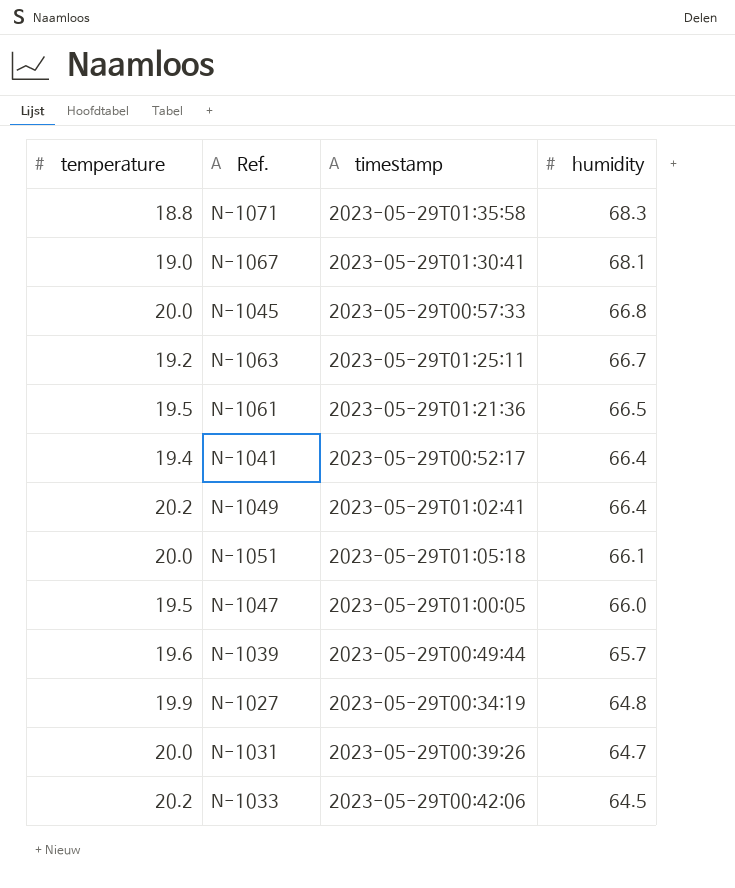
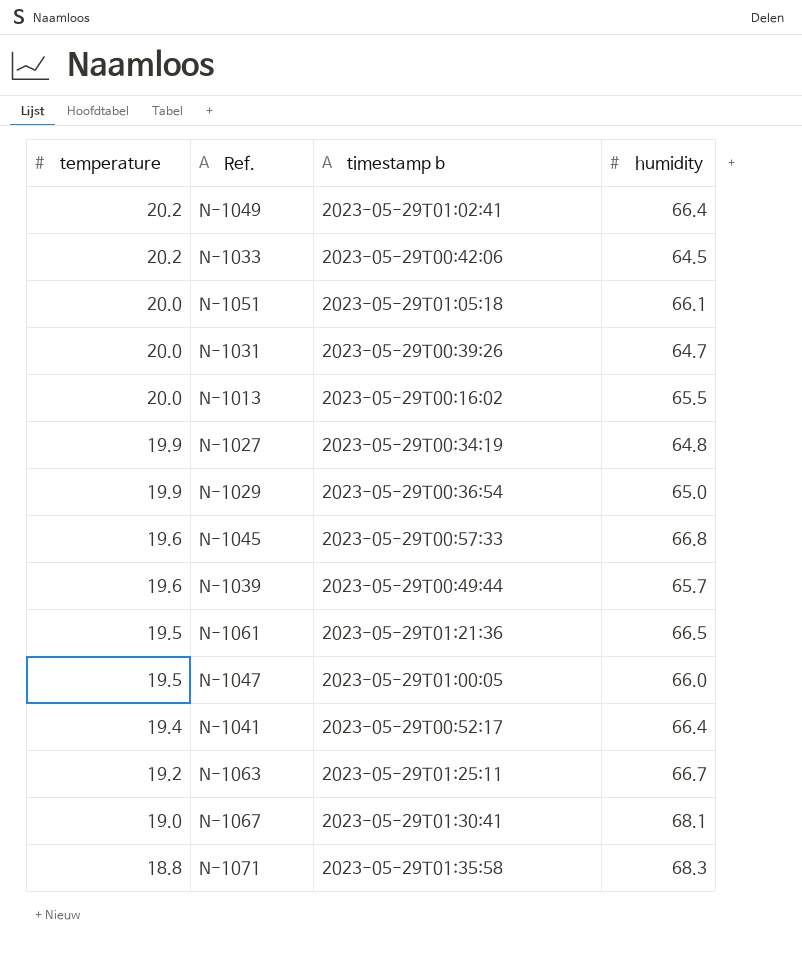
row order: humidity descending -> temperature descending
column name: timestamp -> timestamp b
row N-1013: none -> 20.0 | 2023-05-29T00:16:02 | 65.5
row N-1029: none -> 19.9 | 2023-05-29T00:36:54 | 65.0
N-1045 | temperature: 20.0 -> 19.6

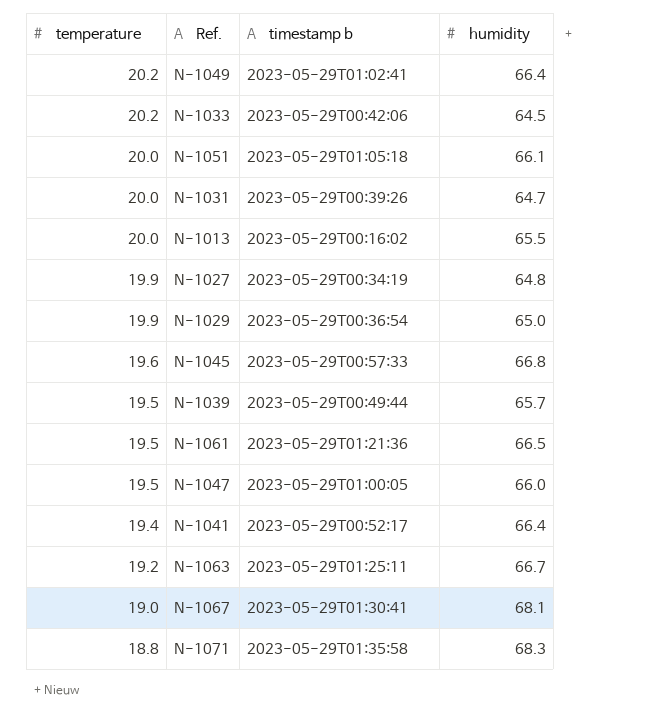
N-1039 | temperature: 19.6 -> 19.5

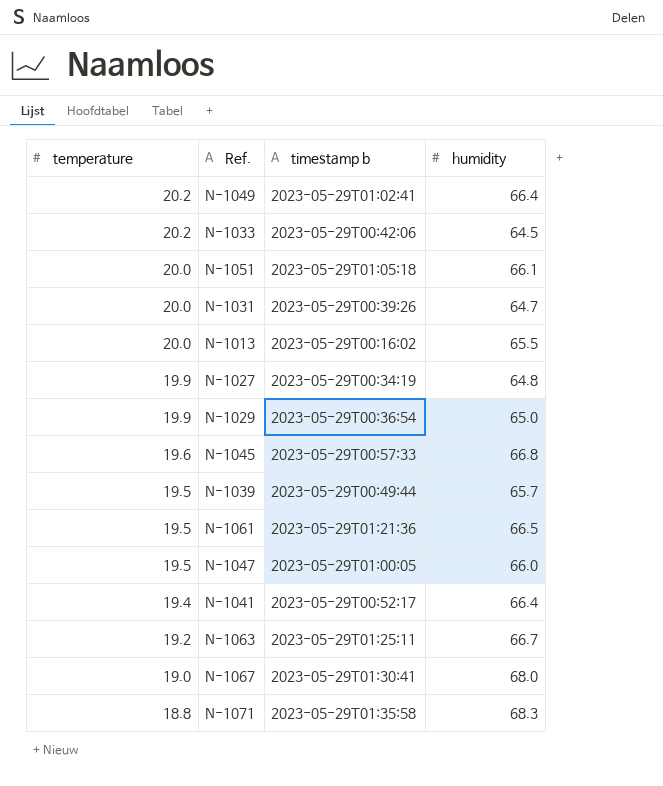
N-1067 | humidity: 68.1 -> 68.0

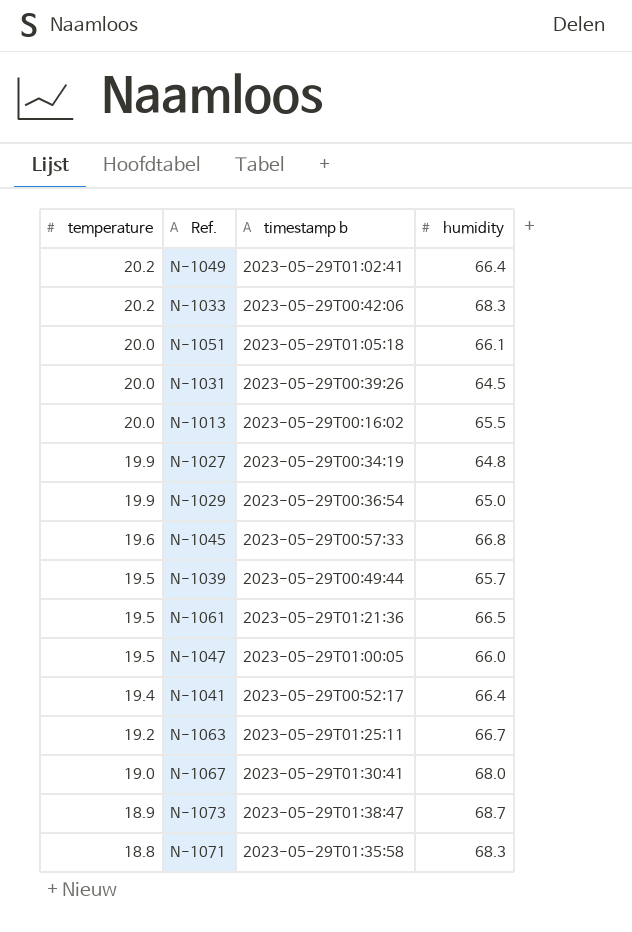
N-1033 | humidity: 64.5 -> 68.3
N-1031 | humidity: 64.7 -> 64.5
row N-1073: none -> 18.9 | 2023-05-29T01:38:47 | 68.7

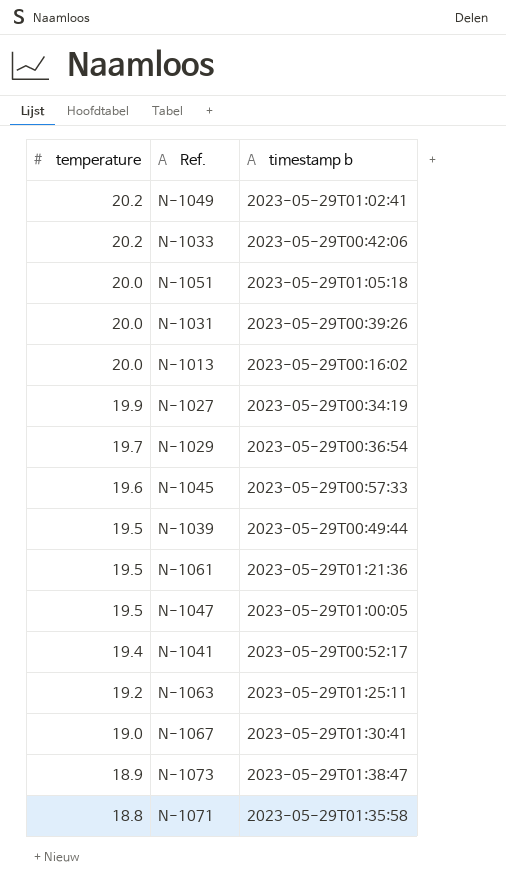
column humidity | position: 4 -> none
N-1029 | temperature: 19.9 -> 19.7

